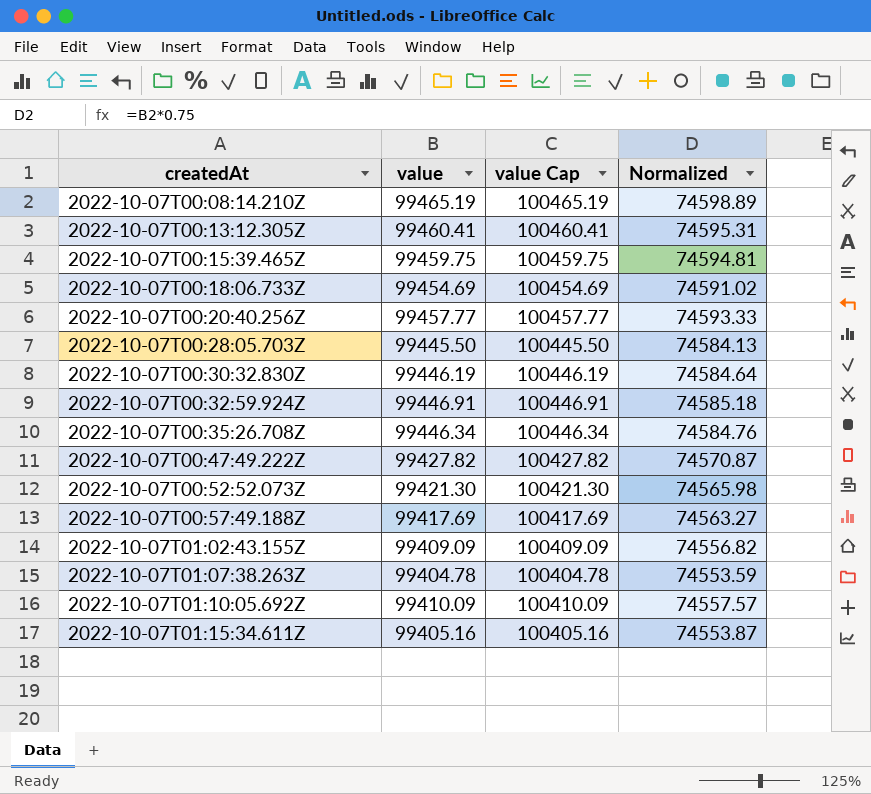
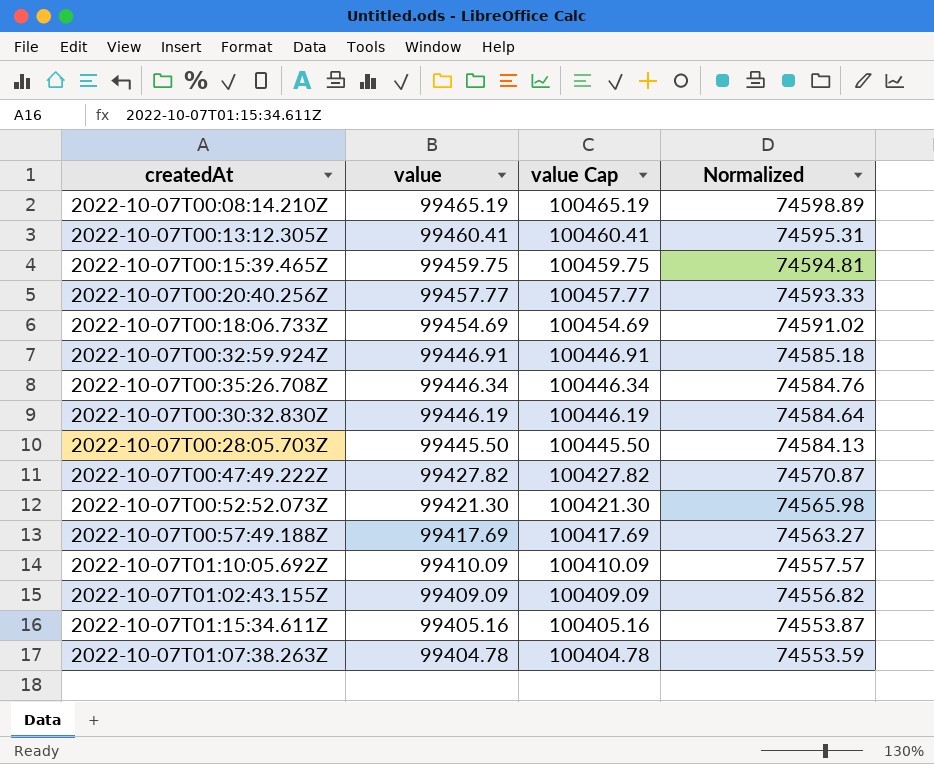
row order: createdAt ascending -> value descending

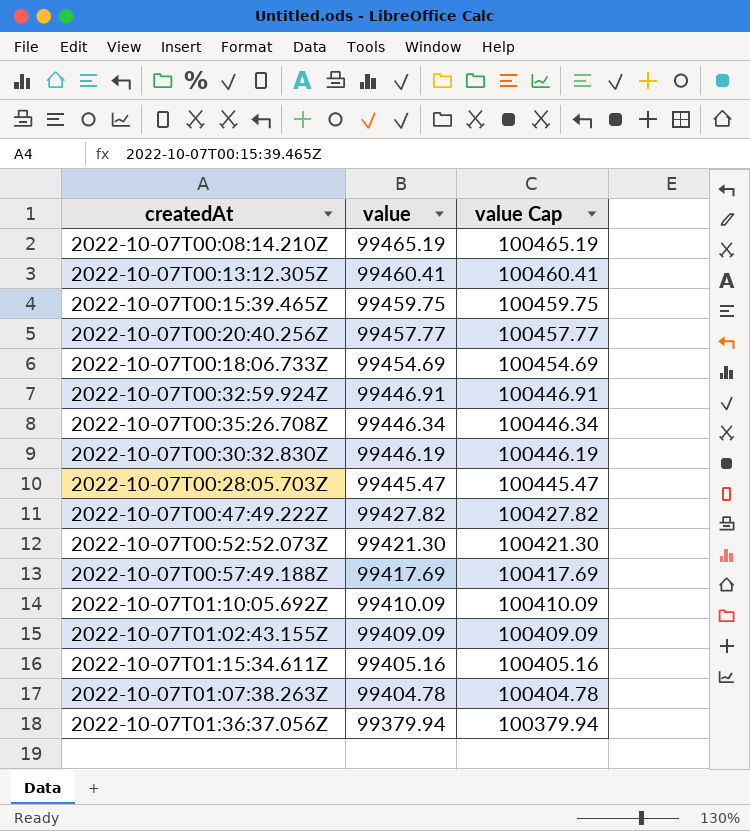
column Normalized | formula: [value] * 0.75 -> none
2022-10-07T00:28:05.703Z | value: 99445.50 -> 99445.47
2022-10-07T00:28:05.703Z | value Cap: 100445.50 -> 100445.47
row 2022-10-07T01:36:37.056Z: none -> 99379.94 | 100379.94

